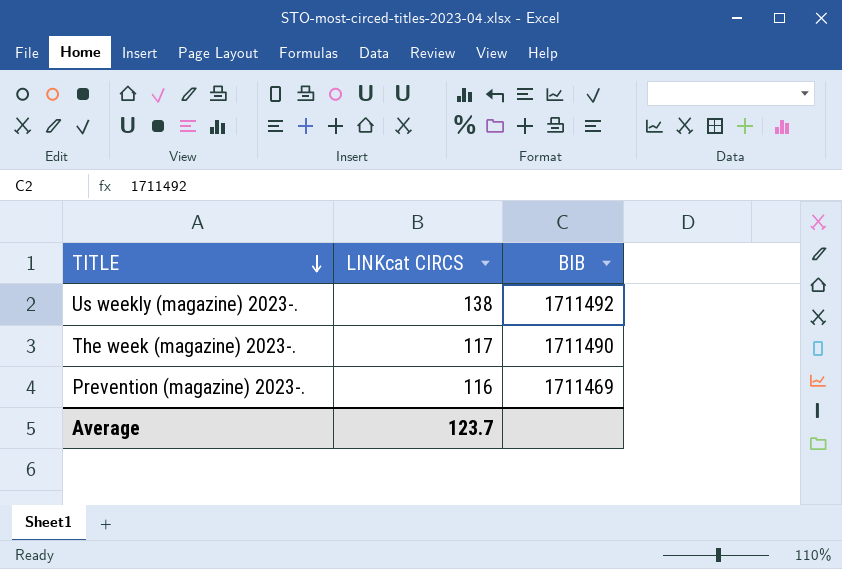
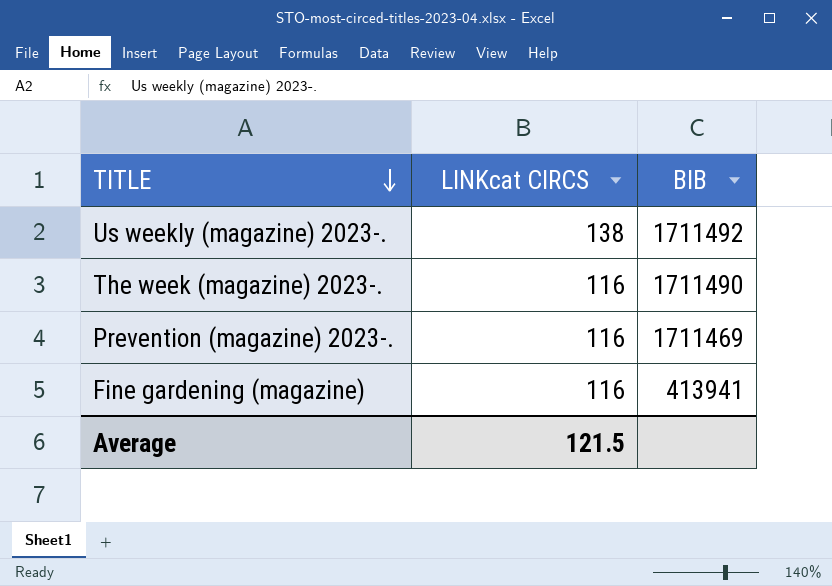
The week (magazine) 2023-. | LINKcat CIRCS: 117 -> 116
row Fine gardening (magazine): none -> 116 | 413941
Average | LINKcat CIRCS: 123.7 -> 121.5

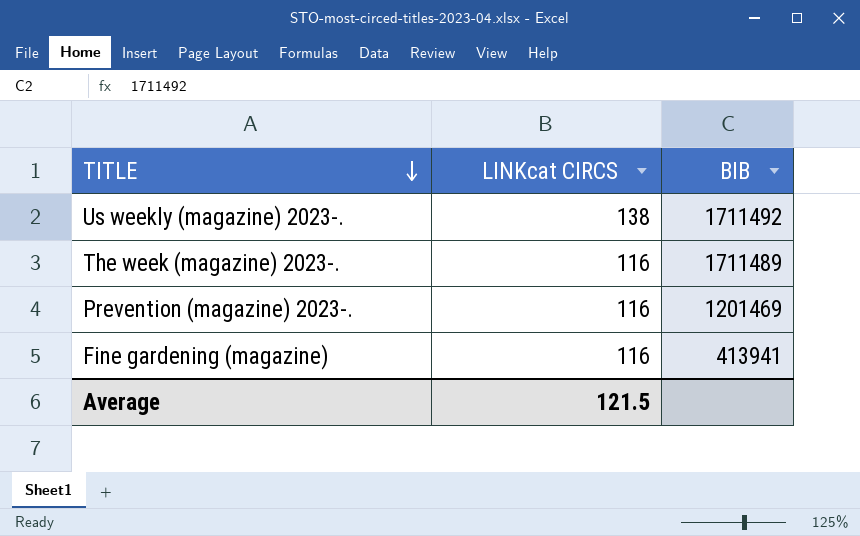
The week (magazine) 2023-. | BIB: 1711490 -> 1711489
Prevention (magazine) 2023-. | BIB: 1711469 -> 1201469

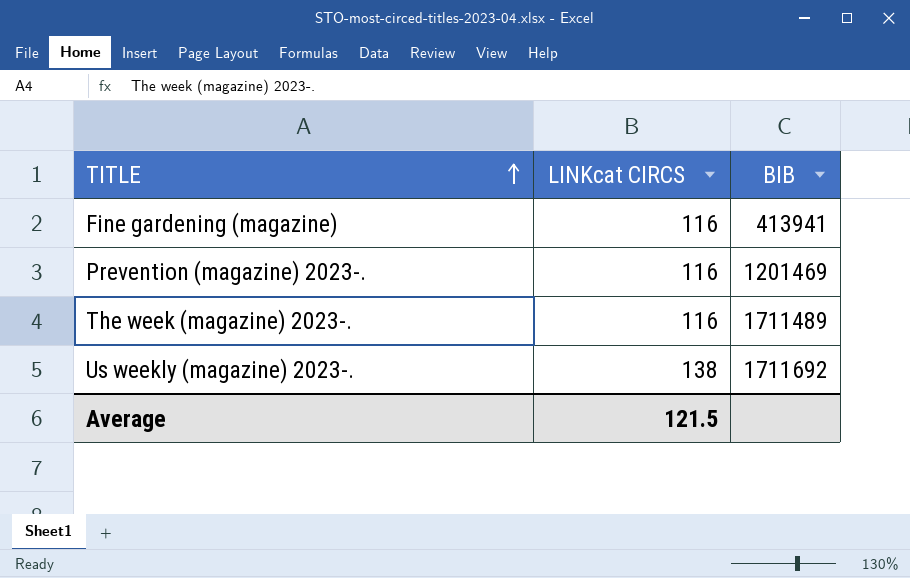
row order: TITLE descending -> TITLE ascending
Us weekly (magazine) 2023-. | BIB: 1711492 -> 1711692

